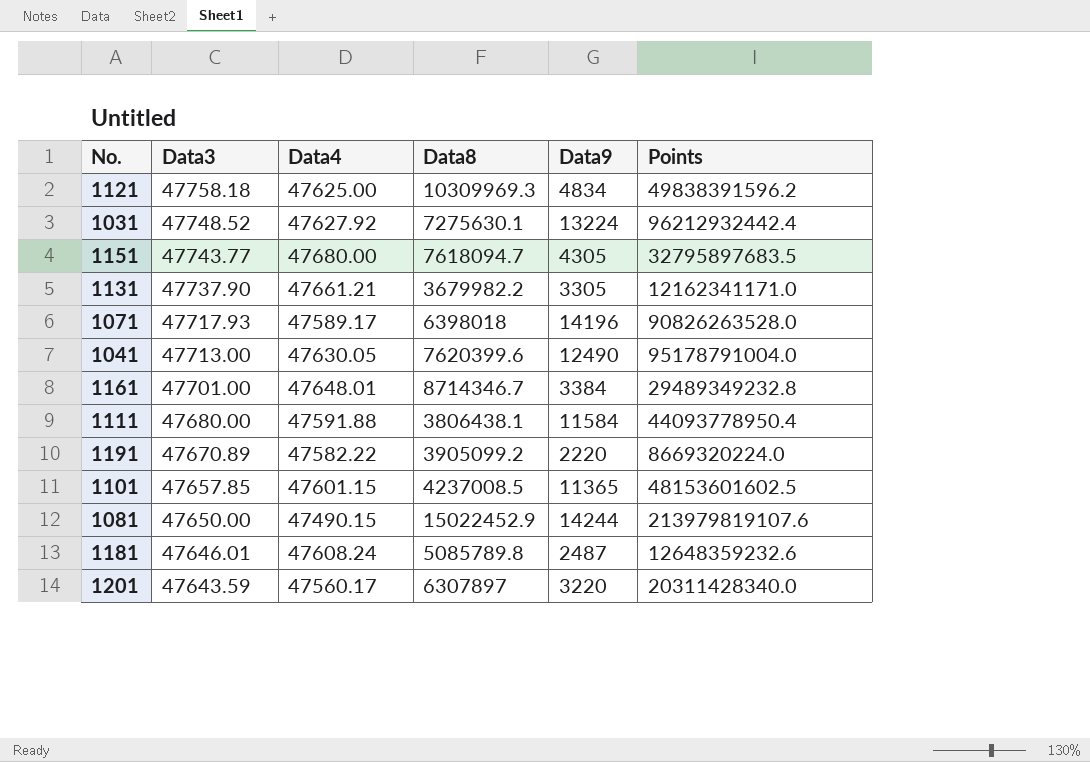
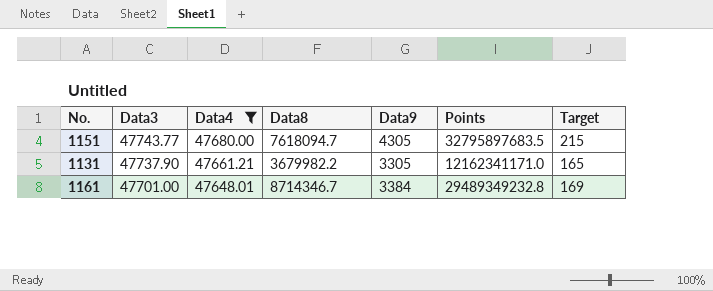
filter: none -> Data4 >= 47648.01
column Target | formula: none -> [Data9] * 0.05

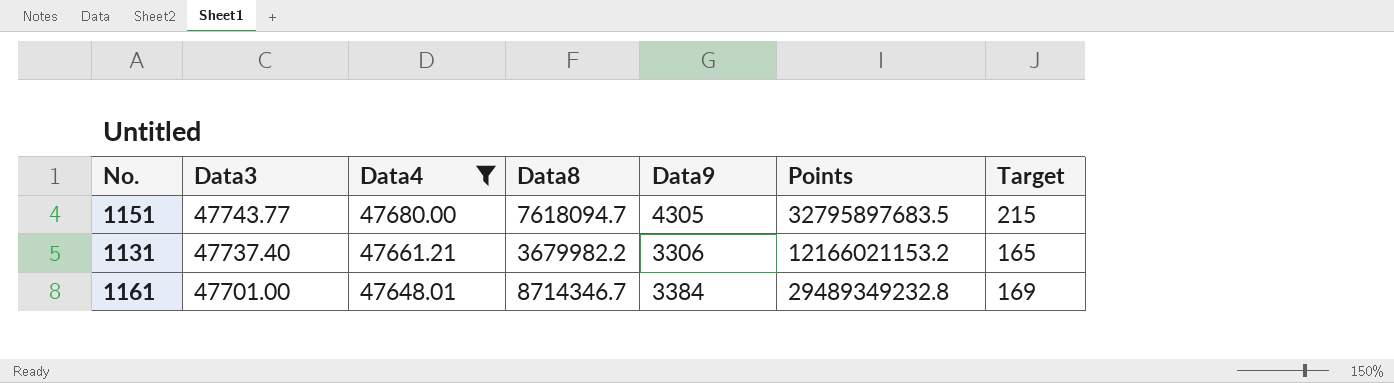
1131 | Data3: 47737.90 -> 47737.40
1131 | Data9: 3305 -> 3306
1131 | Points: 12162341171.0 -> 12166021153.2

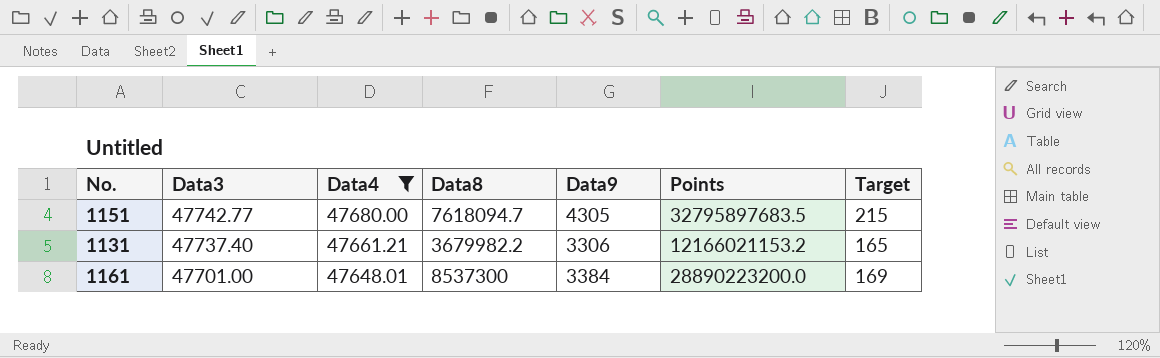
1151 | Data3: 47743.77 -> 47742.77
1161 | Data8: 8714346.7 -> 8537300
1161 | Points: 29489349232.8 -> 28890223200.0

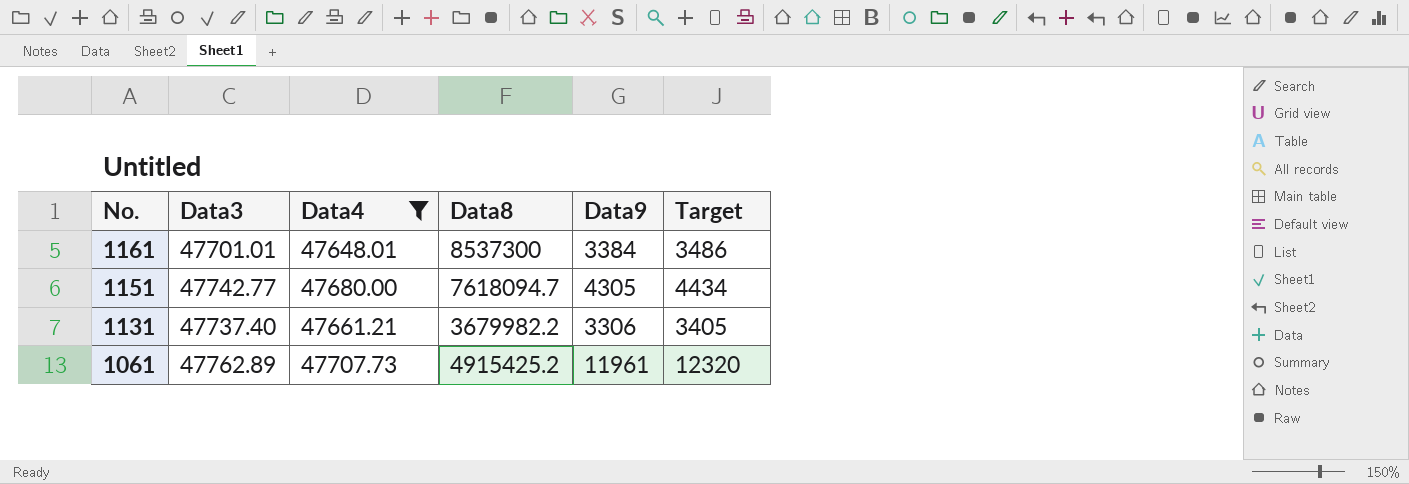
row order: Data3 descending -> No. descending
column Points | formula: [Data8] * [Data9] -> none
column Target | formula: [Data9] * 0.05 -> [Data9] * 1.03
1161 | Data3: 47701.00 -> 47701.01
row 1061: none -> 47762.89 | 47707.73 | 4915425.2 | 11961 | 12320

